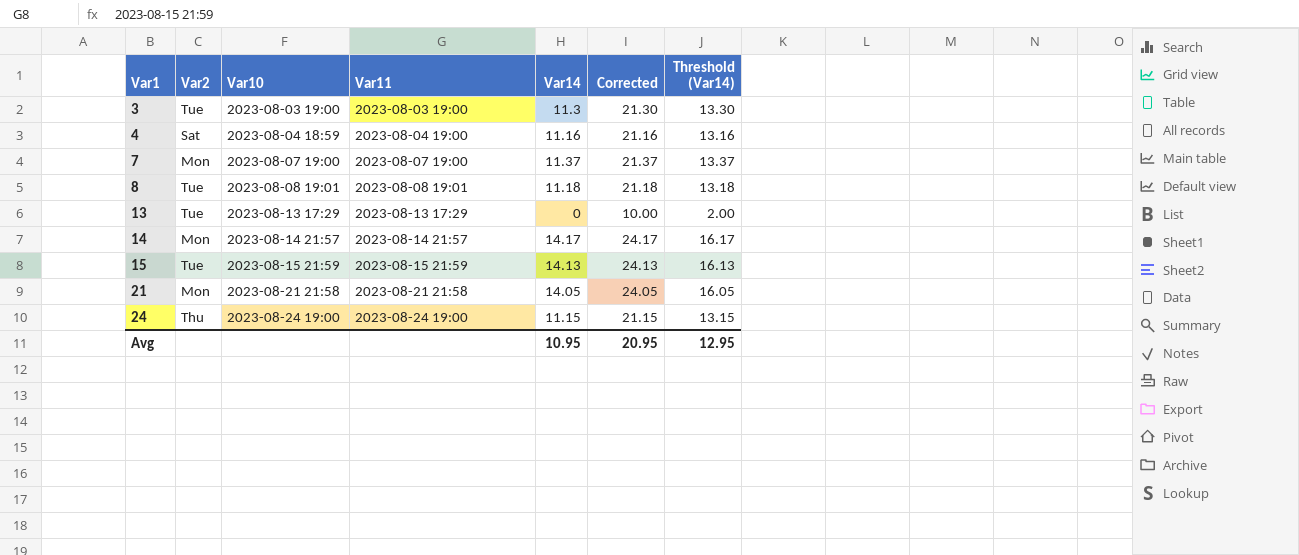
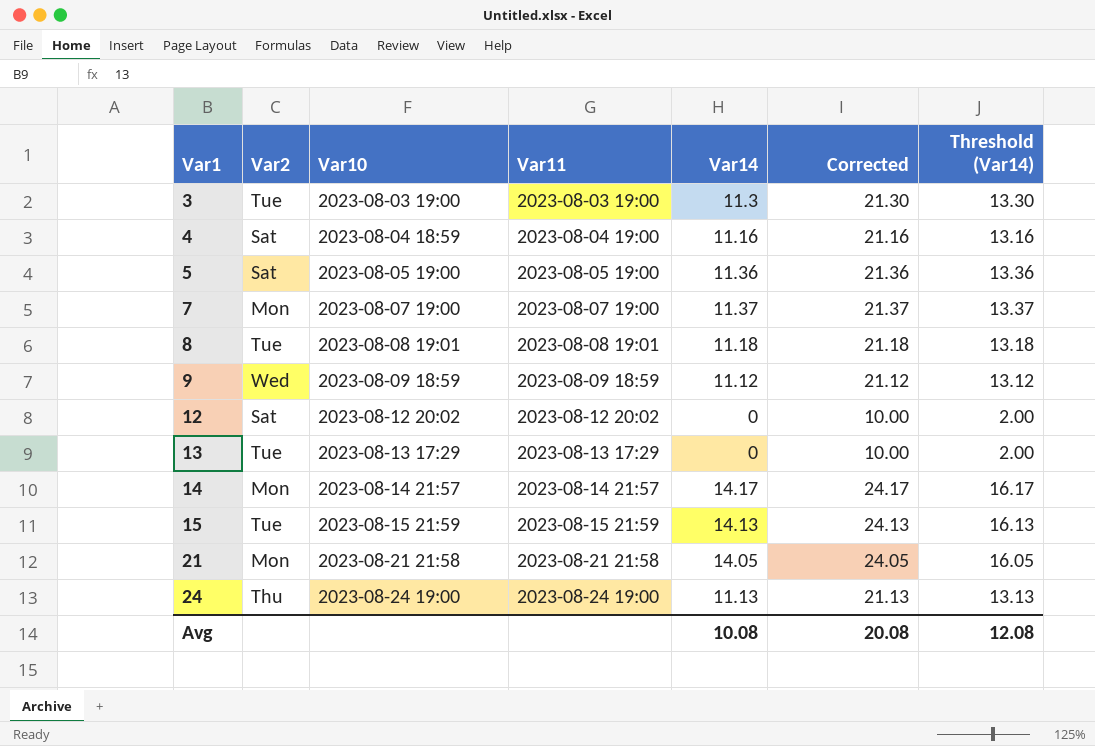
row 5: none -> Sat | 2023-08-05 19:00 | 2023-08-05 19:00 | 11.36 | 21.36 | 13.36
row 9: none -> Wed | 2023-08-09 18:59 | 2023-08-09 18:59 | 11.12 | 21.12 | 13.12
row 12: none -> Sat | 2023-08-12 20:02 | 2023-08-12 20:02 | 0 | 10.00 | 2.00
24 | Var14: 11.15 -> 11.13
24 | Corrected: 21.15 -> 21.13
24 | Threshold (Var14): 13.15 -> 13.13
Avg | Var14: 10.95 -> 10.08
Avg | Corrected: 20.95 -> 20.08
Avg | Threshold (Var14): 12.95 -> 12.08

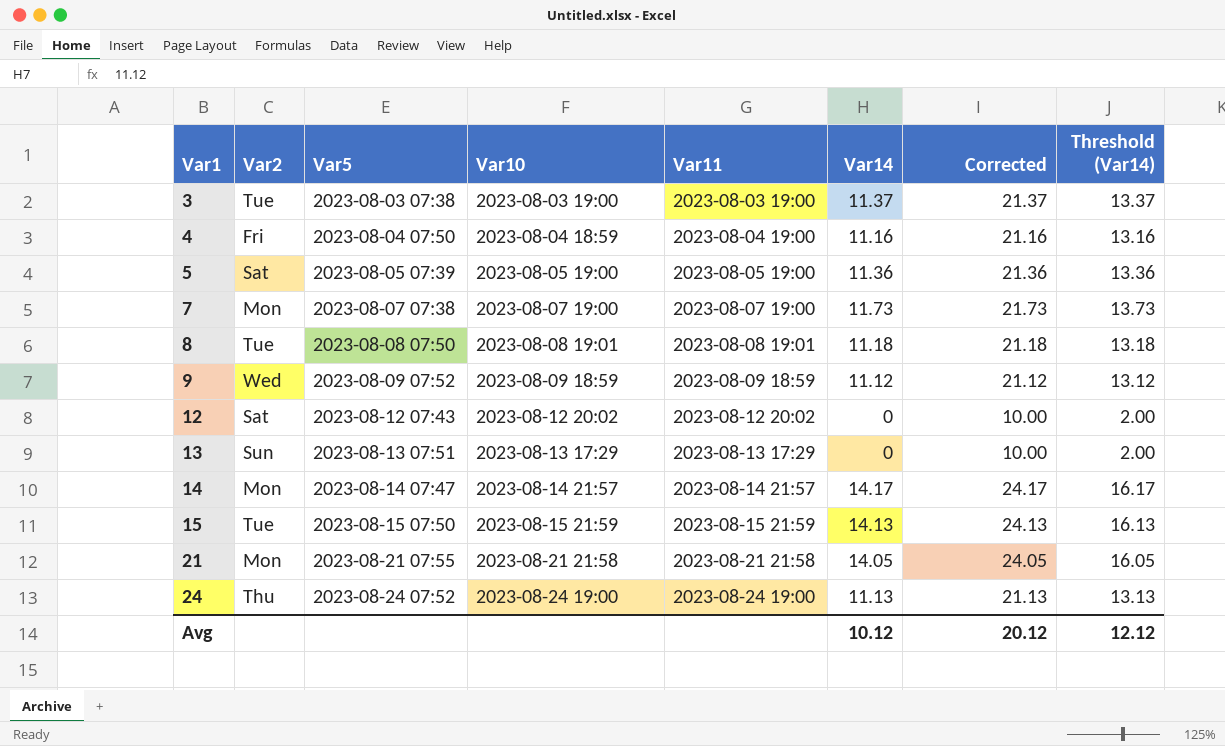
column Var5 | position: none -> 3
3 | Var14: 11.3 -> 11.37
3 | Corrected: 21.30 -> 21.37
3 | Threshold (Var14): 13.30 -> 13.37
4 | Var2: Sat -> Fri
7 | Var14: 11.37 -> 11.73
7 | Corrected: 21.37 -> 21.73
7 | Threshold (Var14): 13.37 -> 13.73
13 | Var2: Tue -> Sun
Avg | Var14: 10.08 -> 10.12
Avg | Corrected: 20.08 -> 20.12
Avg | Threshold (Var14): 12.08 -> 12.12

